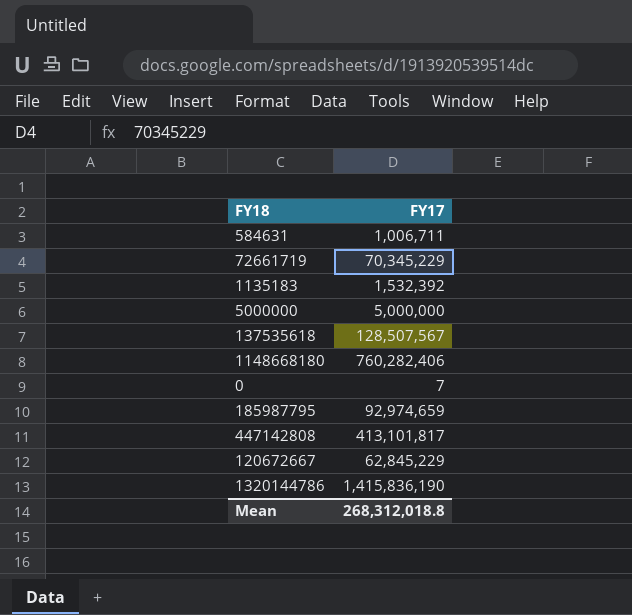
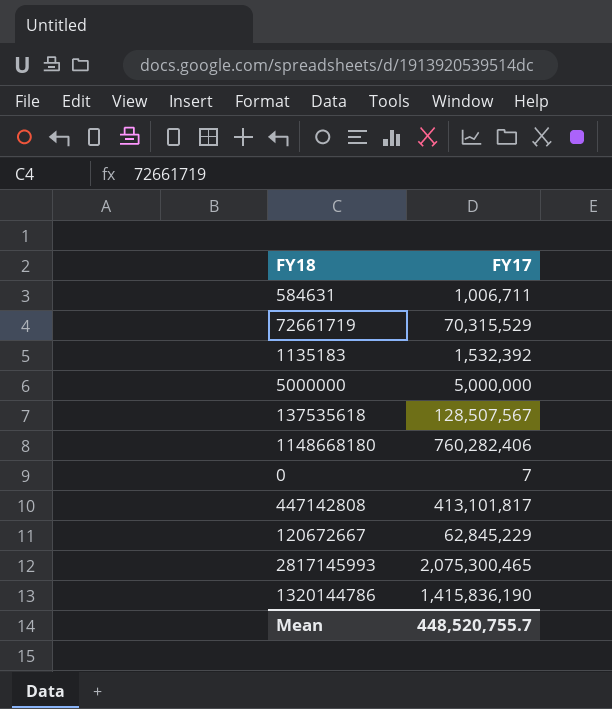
row 185987795: 92,974,659 -> none
72661719 | FY17: 70,345,229 -> 70,315,529
row 2817145993: none -> 2,075,300,465
Mean | FY17: 268,312,018.8 -> 448,520,755.7

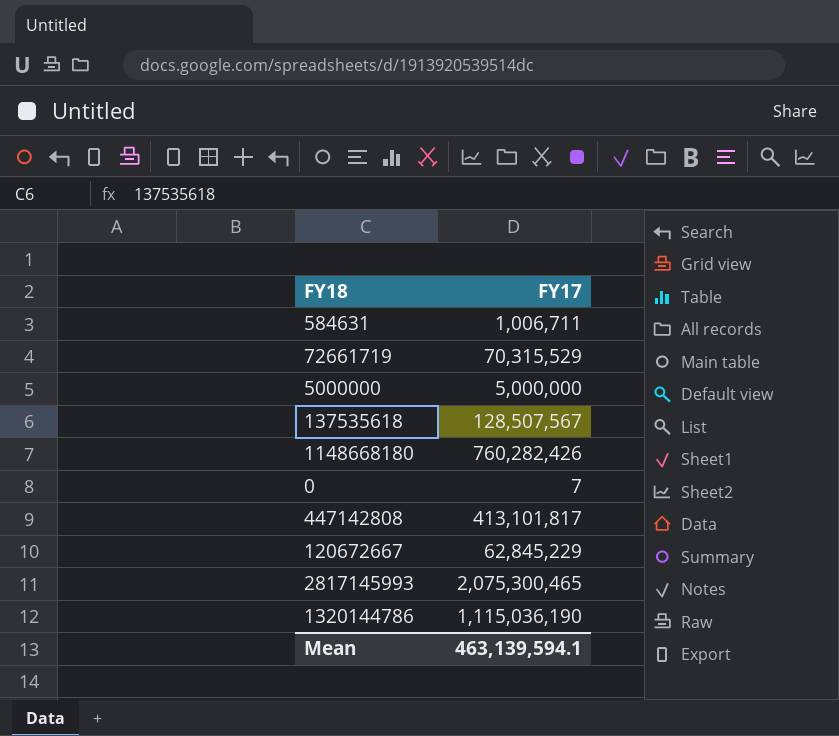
row 1135183: 1,532,392 -> none
1148668180 | FY17: 760,282,406 -> 760,282,426
1320144786 | FY17: 1,415,836,190 -> 1,115,036,190
Mean | FY17: 448,520,755.7 -> 463,139,594.1

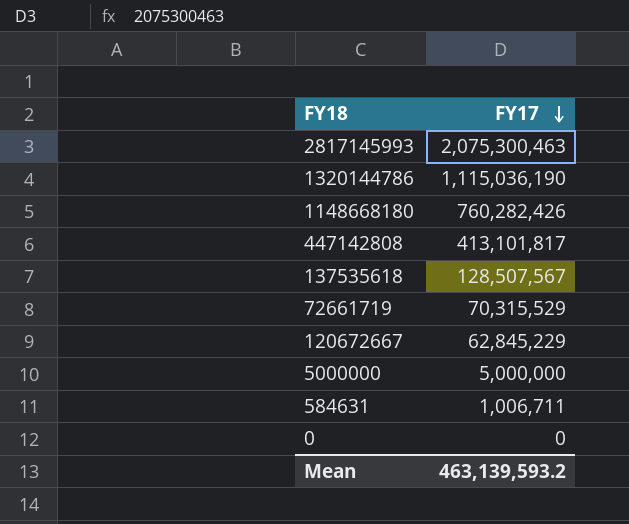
row order: none -> FY17 descending
2817145993 | FY17: 2,075,300,465 -> 2,075,300,463
0 | FY17: 7 -> 0
Mean | FY17: 463,139,594.1 -> 463,139,593.2

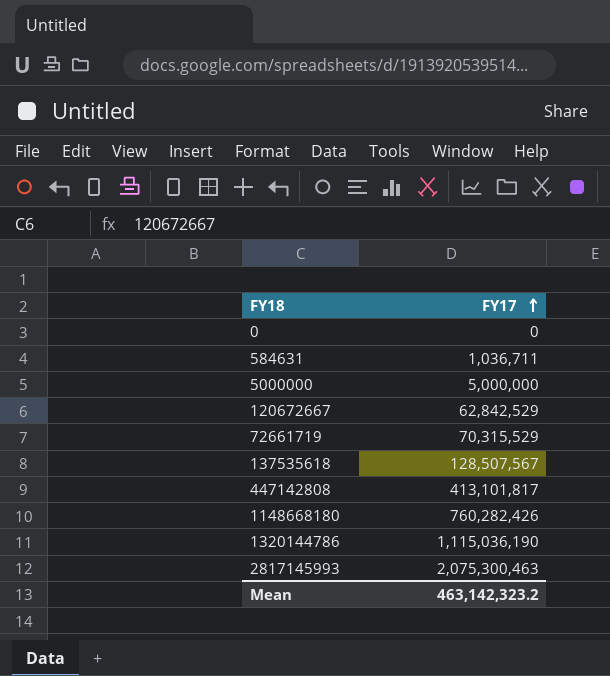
row order: FY17 descending -> FY17 ascending
584631 | FY17: 1,006,711 -> 1,036,711
120672667 | FY17: 62,845,229 -> 62,842,529
Mean | FY17: 463,139,593.2 -> 463,142,323.2

